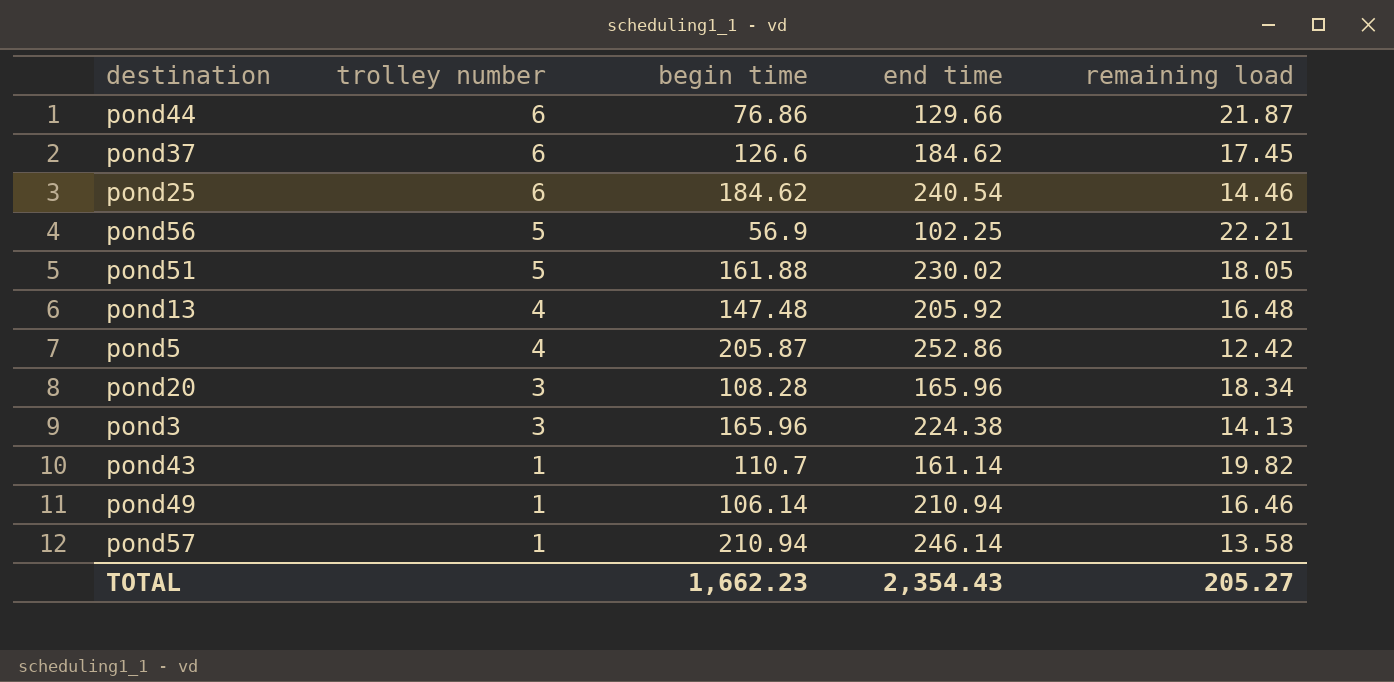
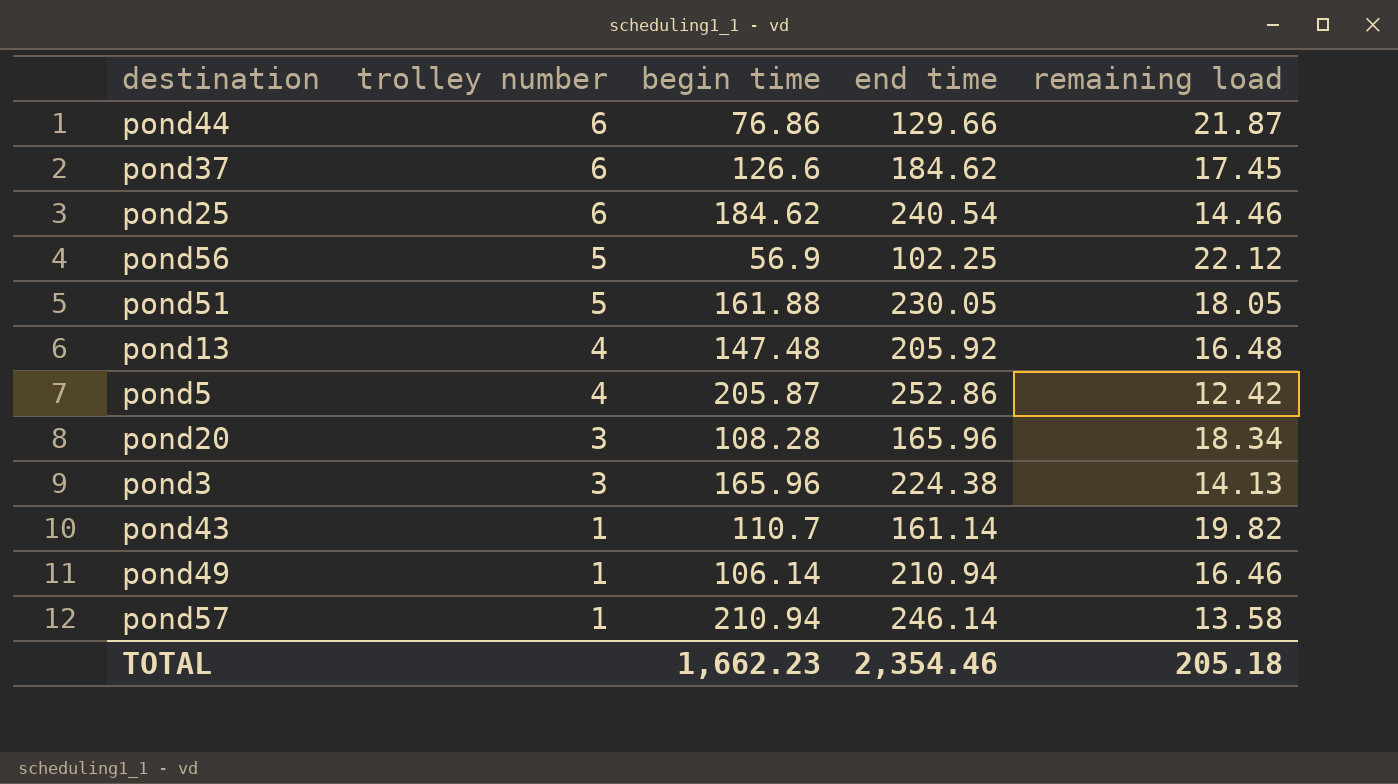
pond56 | remaining load: 22.21 -> 22.12
pond51 | end time: 230.02 -> 230.05
TOTAL | end time: 2,354.43 -> 2,354.46
TOTAL | remaining load: 205.27 -> 205.18

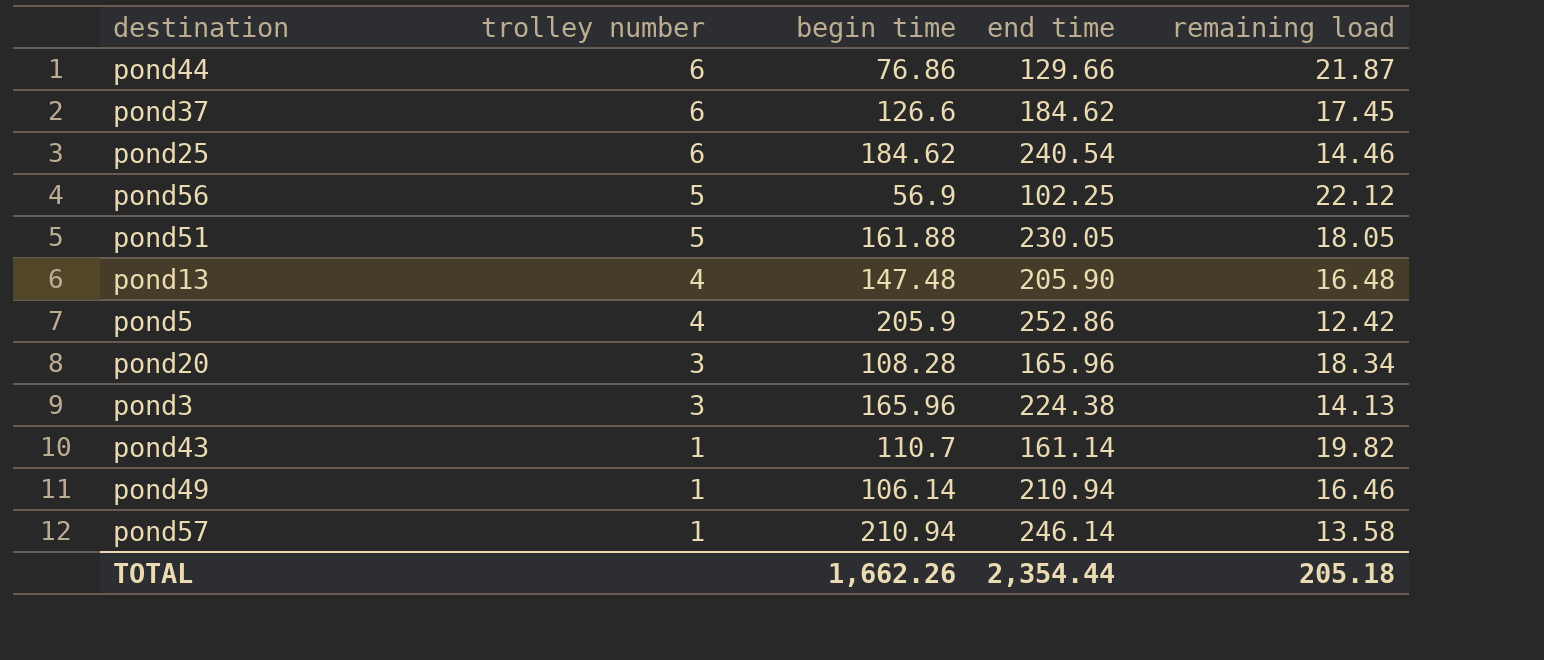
pond13 | end time: 205.92 -> 205.90
pond5 | begin time: 205.87 -> 205.9
TOTAL | begin time: 1,662.23 -> 1,662.26
TOTAL | end time: 2,354.46 -> 2,354.44

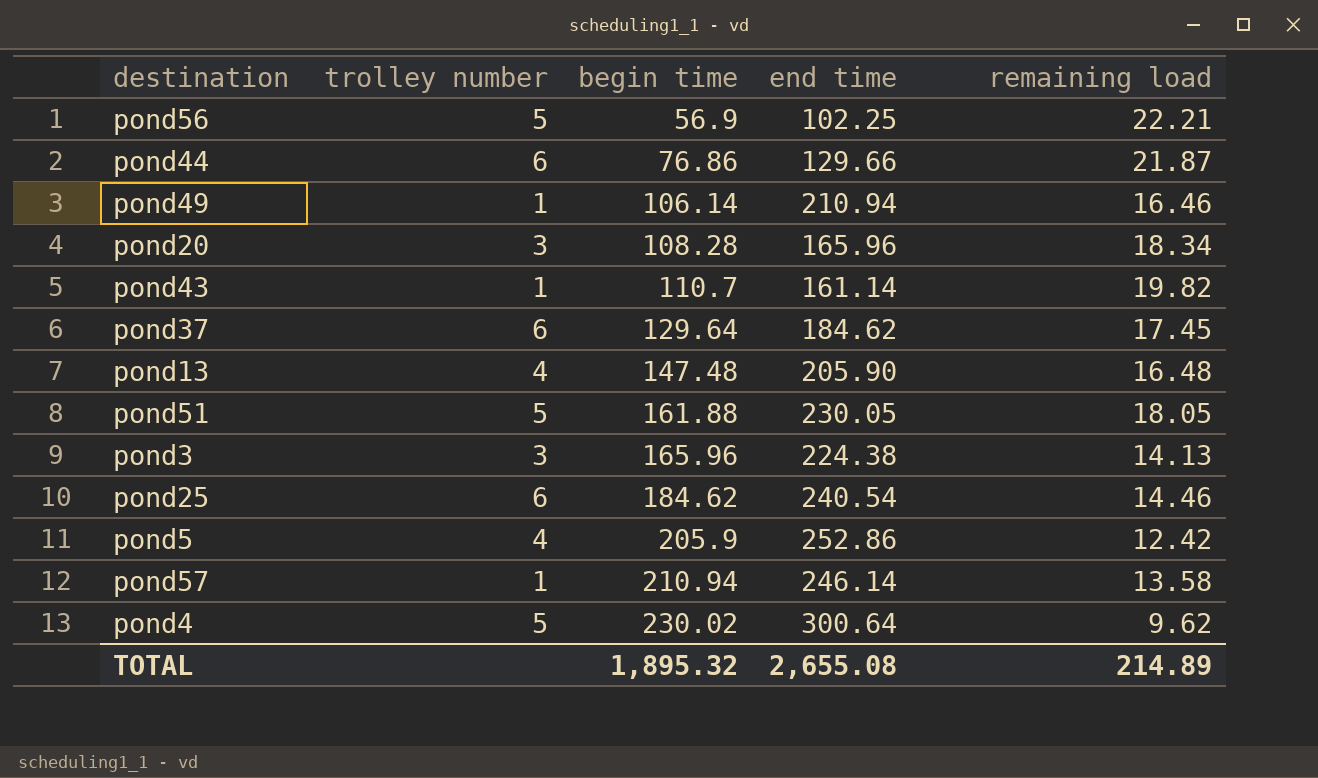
row order: trolley number descending -> begin time ascending
pond56 | remaining load: 22.12 -> 22.21
pond37 | begin time: 126.6 -> 129.64
row pond4: none -> 5 | 230.02 | 300.64 | 9.62
TOTAL | begin time: 1,662.26 -> 1,895.32
TOTAL | end time: 2,354.44 -> 2,655.08
TOTAL | remaining load: 205.18 -> 214.89

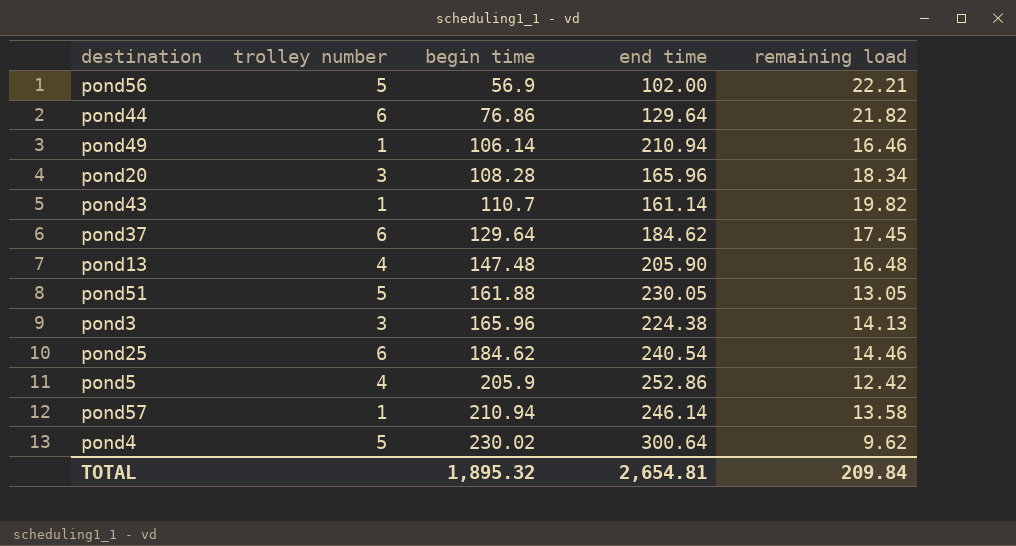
pond56 | end time: 102.25 -> 102.00
pond44 | end time: 129.66 -> 129.64
pond44 | remaining load: 21.87 -> 21.82
pond51 | remaining load: 18.05 -> 13.05
TOTAL | end time: 2,655.08 -> 2,654.81
TOTAL | remaining load: 214.89 -> 209.84

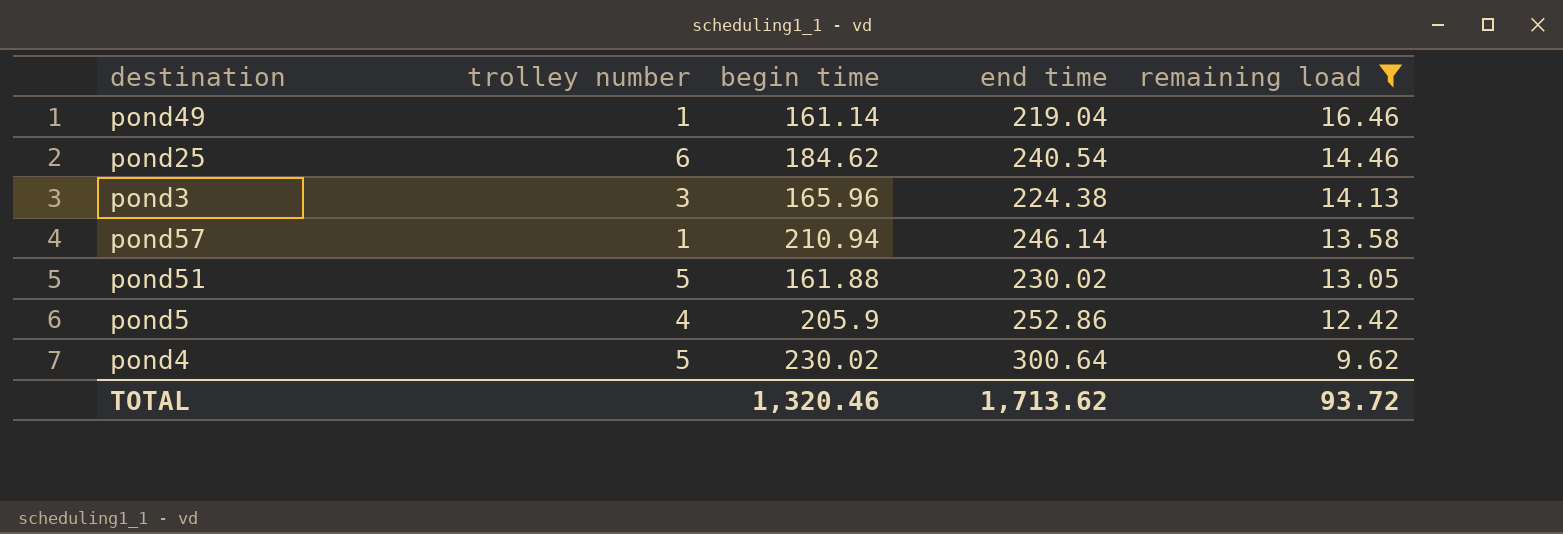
filter: none -> remaining load <= 16.46
row order: begin time ascending -> remaining load descending
pond49 | begin time: 106.14 -> 161.14
pond49 | end time: 210.94 -> 219.04
pond51 | end time: 230.05 -> 230.02
TOTAL | begin time: 1,895.32 -> 1,320.46
TOTAL | end time: 2,654.81 -> 1,713.62
TOTAL | remaining load: 209.84 -> 93.72

